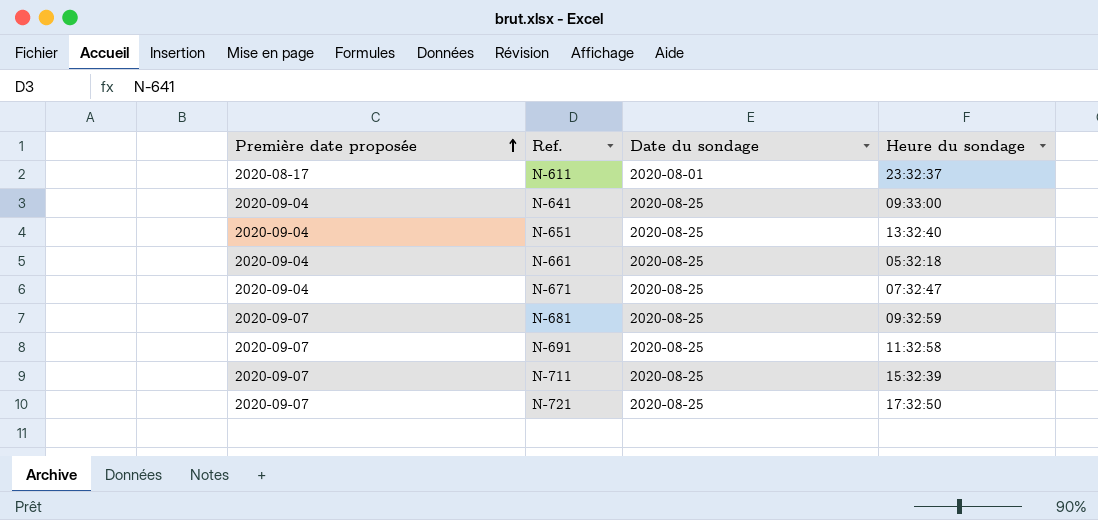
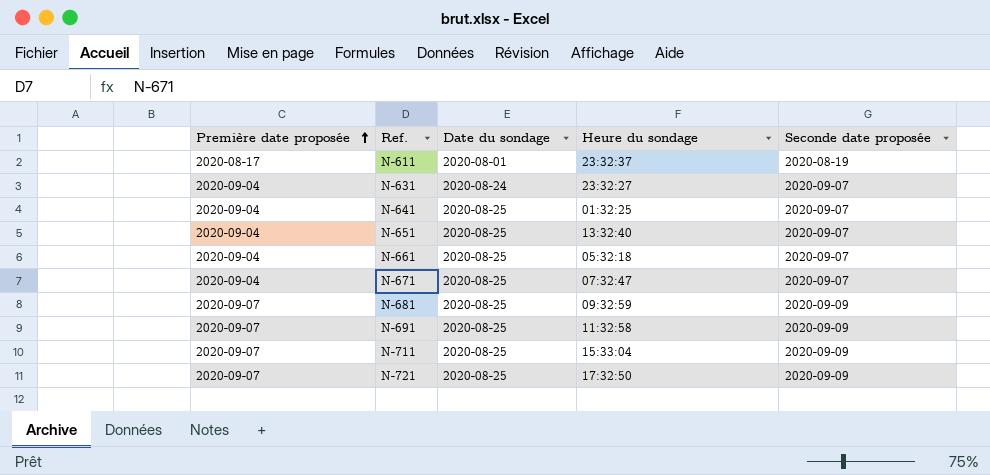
column Seconde date proposée | position: none -> 5
row N-631: none -> 2020-09-04 | 2020-08-24 | 23:32:27 | 2020-09-07
N-641 | Heure du sondage: 09:33:00 -> 01:32:25
N-711 | Heure du sondage: 15:32:39 -> 15:33:04

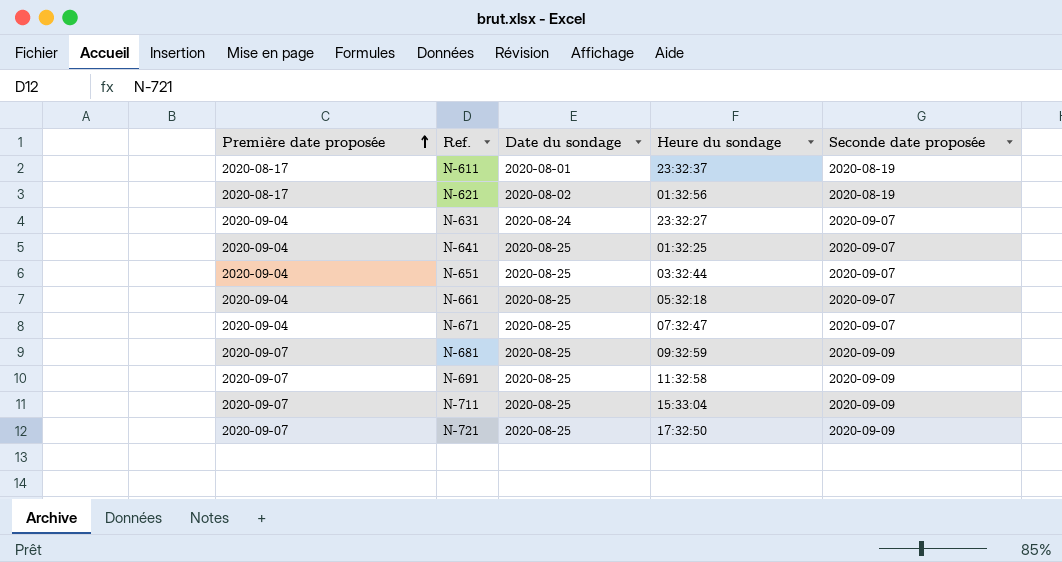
row N-621: none -> 2020-08-17 | 2020-08-02 | 01:32:56 | 2020-08-19
N-651 | Heure du sondage: 13:32:40 -> 03:32:44

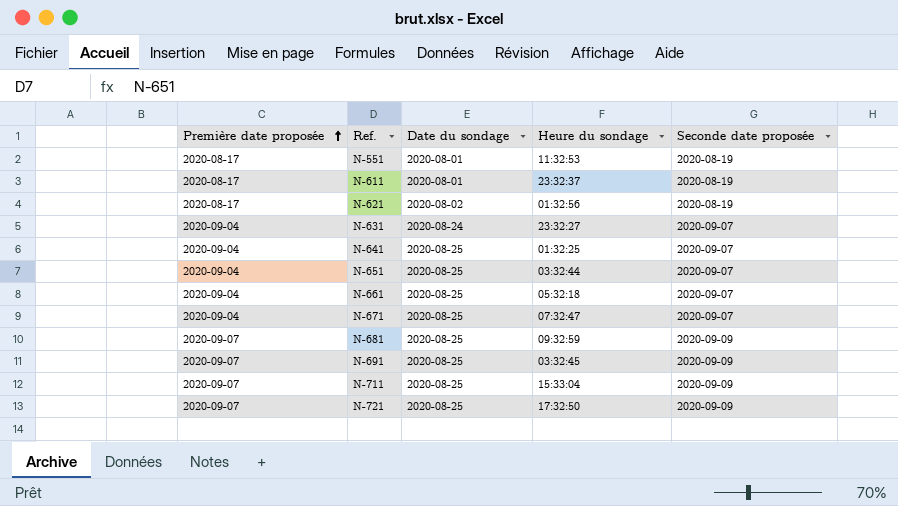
row N-551: none -> 2020-08-17 | 2020-08-01 | 11:32:53 | 2020-08-19
N-691 | Heure du sondage: 11:32:58 -> 03:32:45

